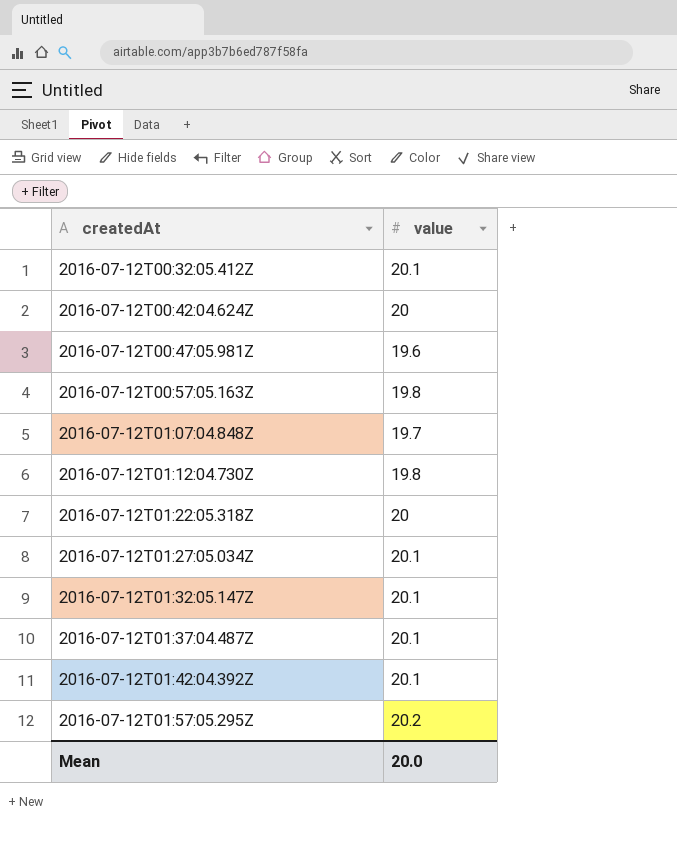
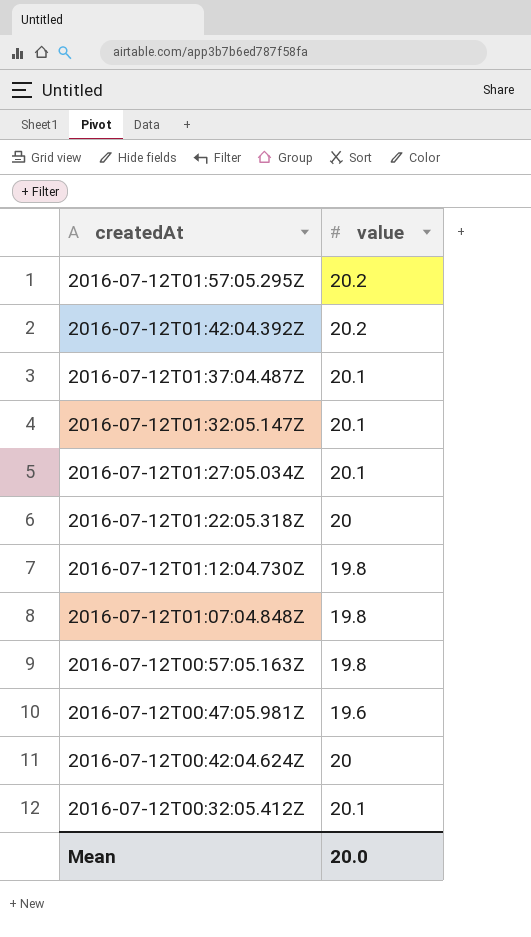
row order: createdAt ascending -> createdAt descending
2016-07-12T01:42:04.392Z | value: 20.1 -> 20.2
2016-07-12T01:07:04.848Z | value: 19.7 -> 19.8

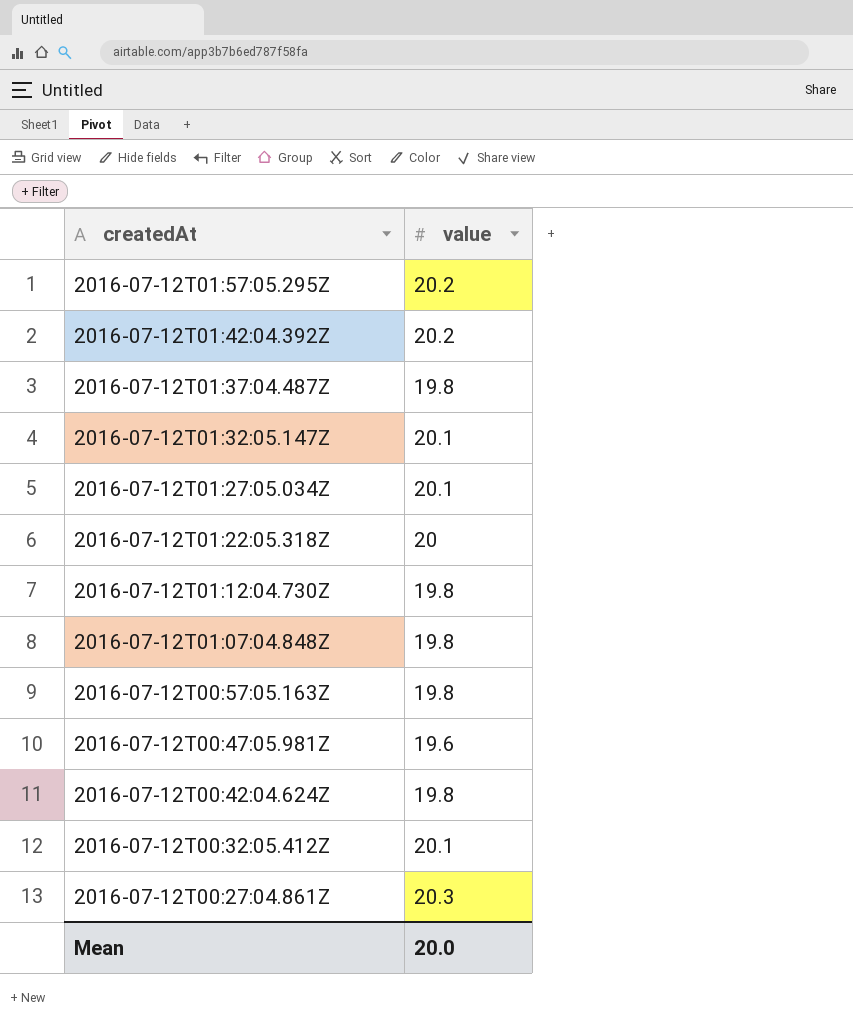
2016-07-12T01:37:04.487Z | value: 20.1 -> 19.8
2016-07-12T00:42:04.624Z | value: 20 -> 19.8
row 2016-07-12T00:27:04.861Z: none -> 20.3

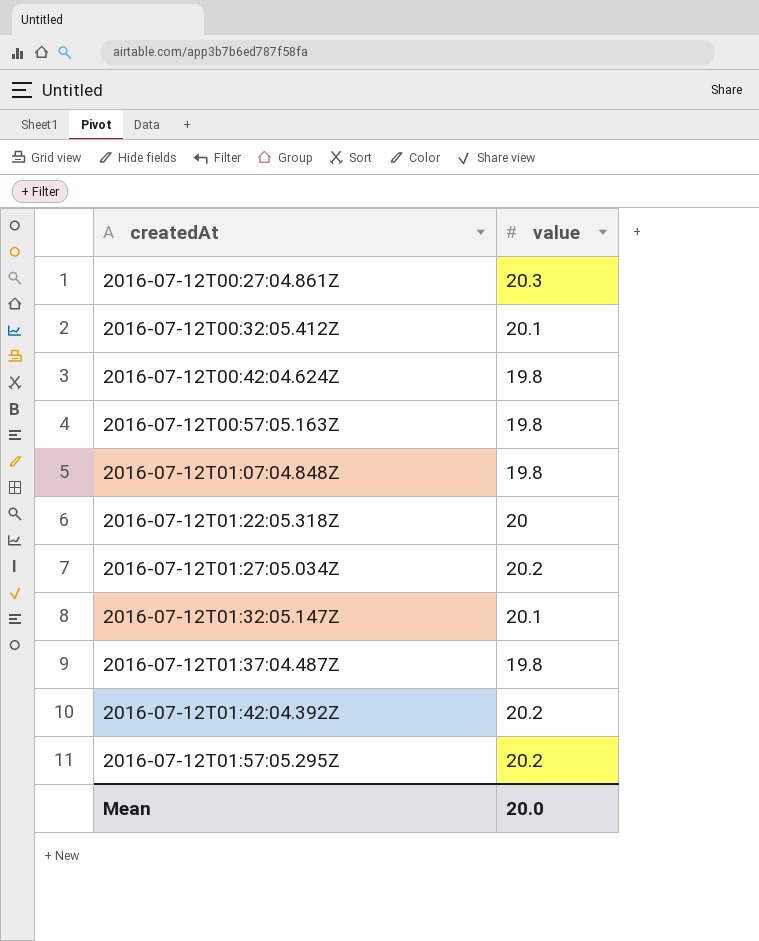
row order: createdAt descending -> createdAt ascending
row 2016-07-12T01:12:04.730Z: 19.8 -> none
row 2016-07-12T00:47:05.981Z: 19.6 -> none
2016-07-12T01:27:05.034Z | value: 20.1 -> 20.2

